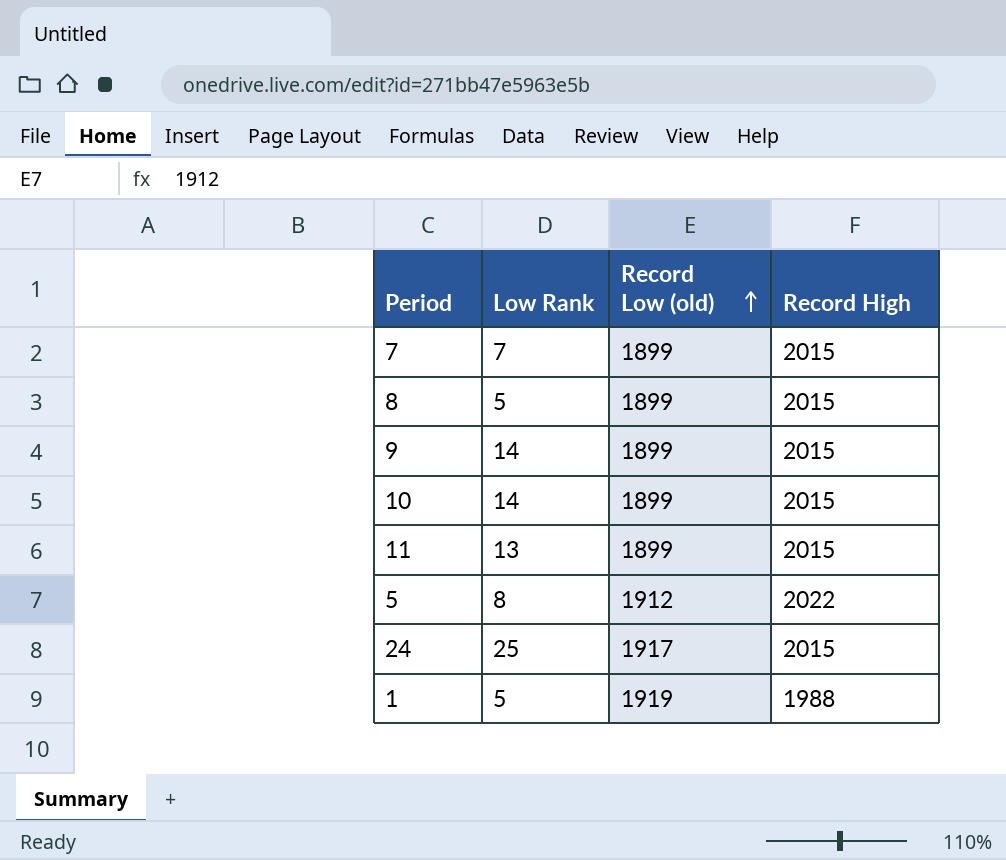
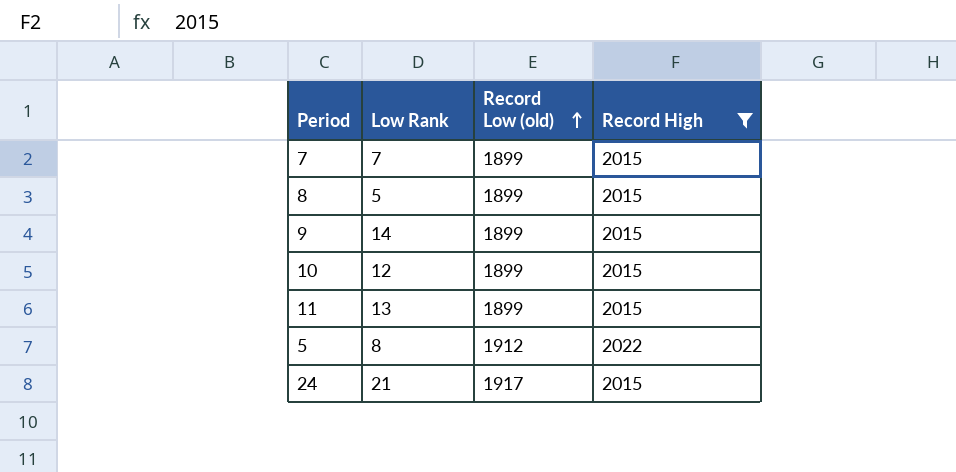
filter: none -> Record High != 1988
10 | Low Rank: 14 -> 12
24 | Low Rank: 25 -> 21

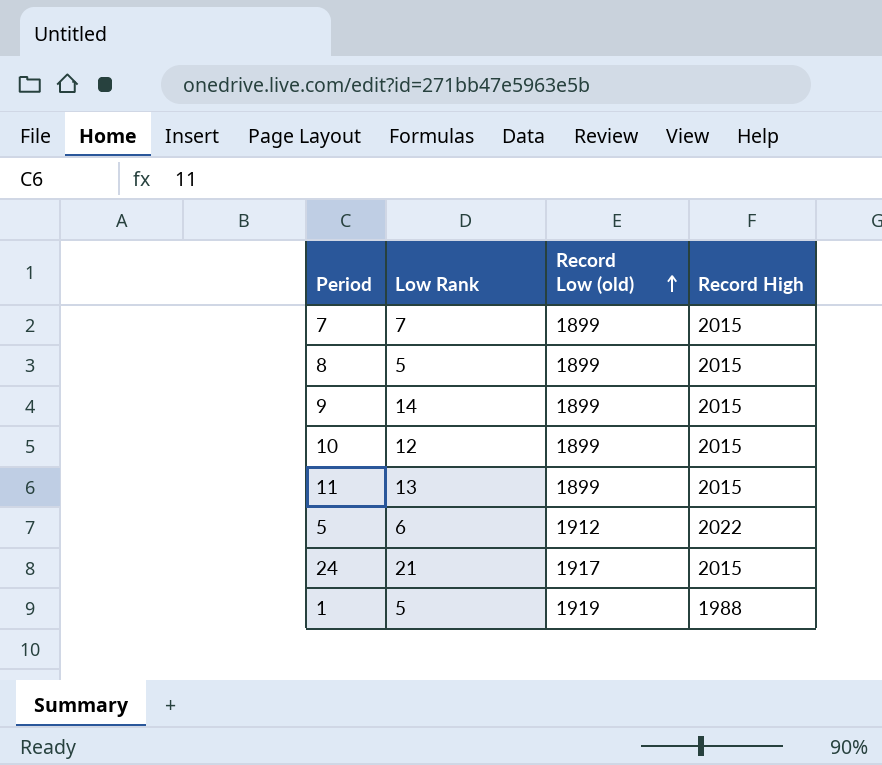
filter: Record High != 1988 -> none
5 | Low Rank: 8 -> 6

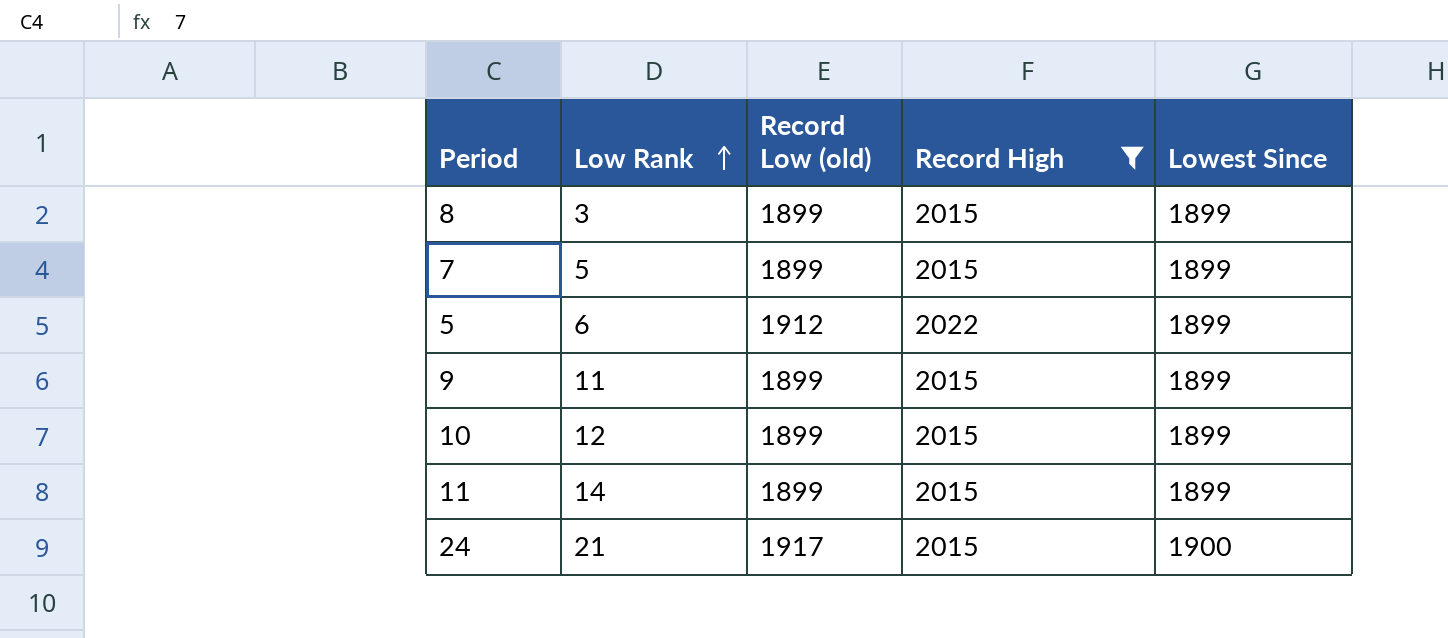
filter: none -> Record High != 1988
row order: Record Low (old) ascending -> Low Rank ascending
column Lowest Since | position: none -> 5
8 | Low Rank: 5 -> 3
7 | Low Rank: 7 -> 5
9 | Low Rank: 14 -> 11
11 | Low Rank: 13 -> 14

